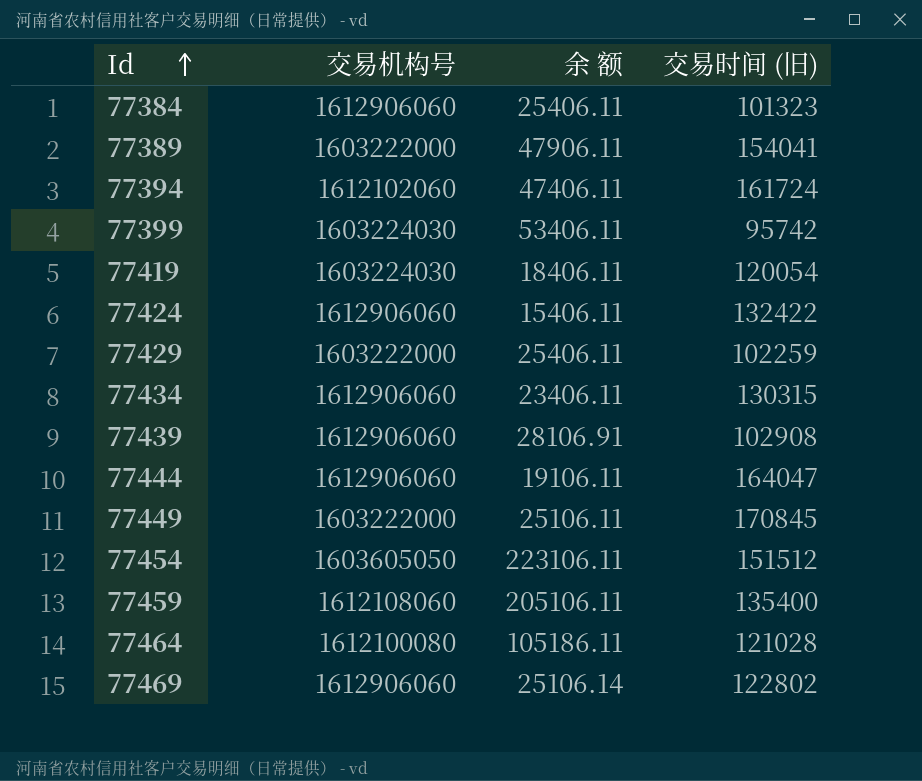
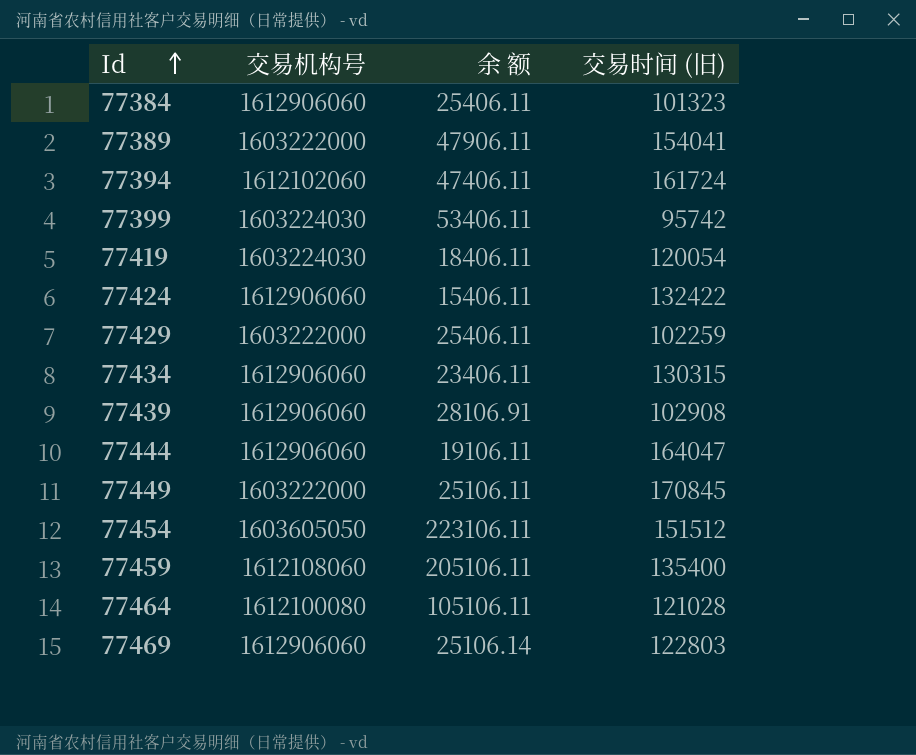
77464 | 余 额: 105186.11 -> 105106.11
77469 | 交易时间 (旧): 122802 -> 122803

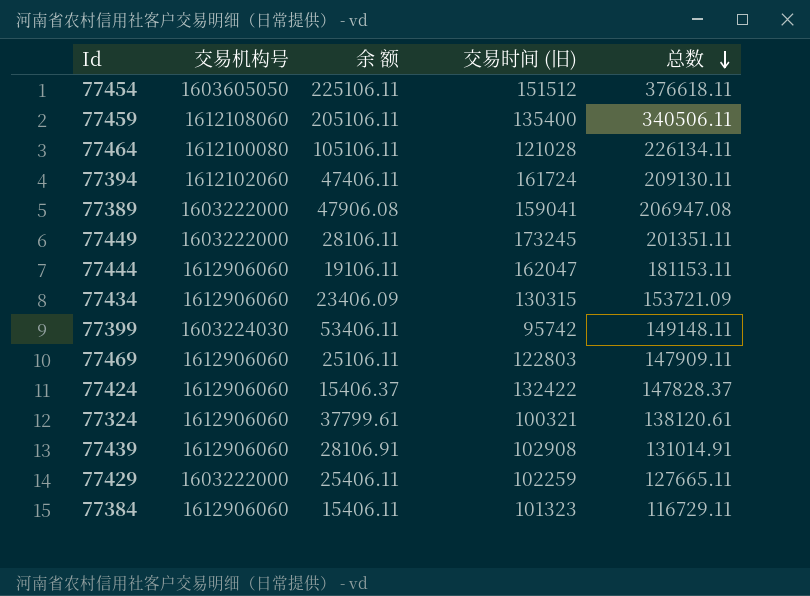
row order: Id ascending -> 总数 descending
column 总数 | formula: none -> [余 额] + [交易时间 (旧)]
row 77419: 1603224030 | 18406.11 | 120054 -> none
77454 | 余 额: 223106.11 -> 225106.11
77389 | 余 额: 47906.11 -> 47906.08
77389 | 交易时间 (旧): 154041 -> 159041
77449 | 余 额: 25106.11 -> 28106.11
77449 | 交易时间 (旧): 170845 -> 173245
77444 | 交易时间 (旧): 164047 -> 162047
77434 | 余 额: 23406.11 -> 23406.09
77469 | 余 额: 25106.14 -> 25106.11
77424 | 余 额: 15406.11 -> 15406.37
row 77324: none -> 1612906060 | 37799.61 | 100321 | 138120.61
77384 | 余 额: 25406.11 -> 15406.11

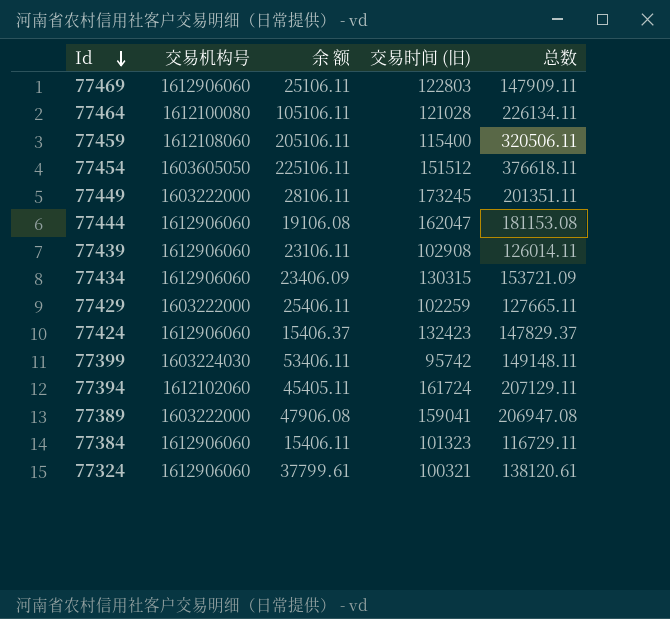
row order: 总数 descending -> Id descending
77459 | 交易时间 (旧): 135400 -> 115400
77459 | 总数: 340506.11 -> 320506.11
77444 | 余 额: 19106.11 -> 19106.08
77444 | 总数: 181153.11 -> 181153.08
77439 | 余 额: 28106.91 -> 23106.11
77439 | 总数: 131014.91 -> 126014.11
77424 | 交易时间 (旧): 132422 -> 132423
77424 | 总数: 147828.37 -> 147829.37
77394 | 余 额: 47406.11 -> 45405.11
77394 | 总数: 209130.11 -> 207129.11

